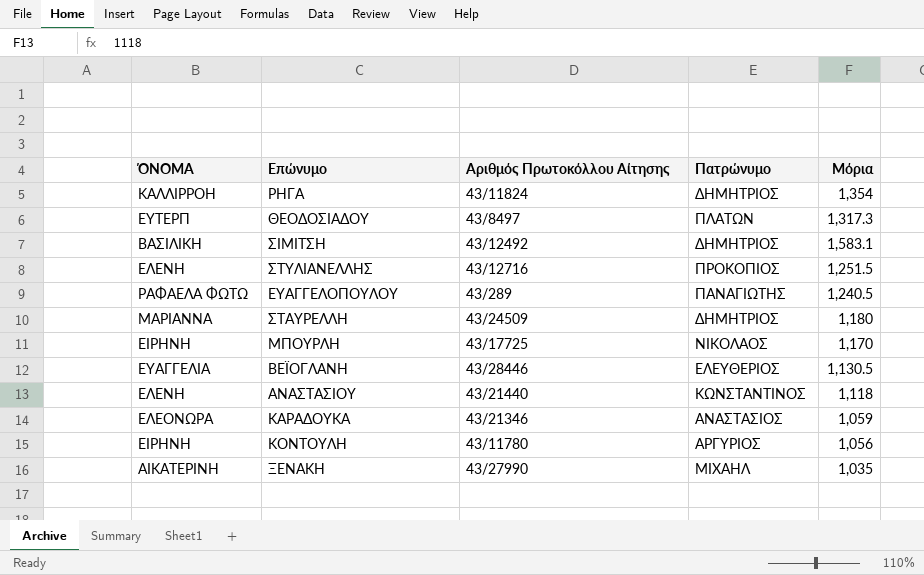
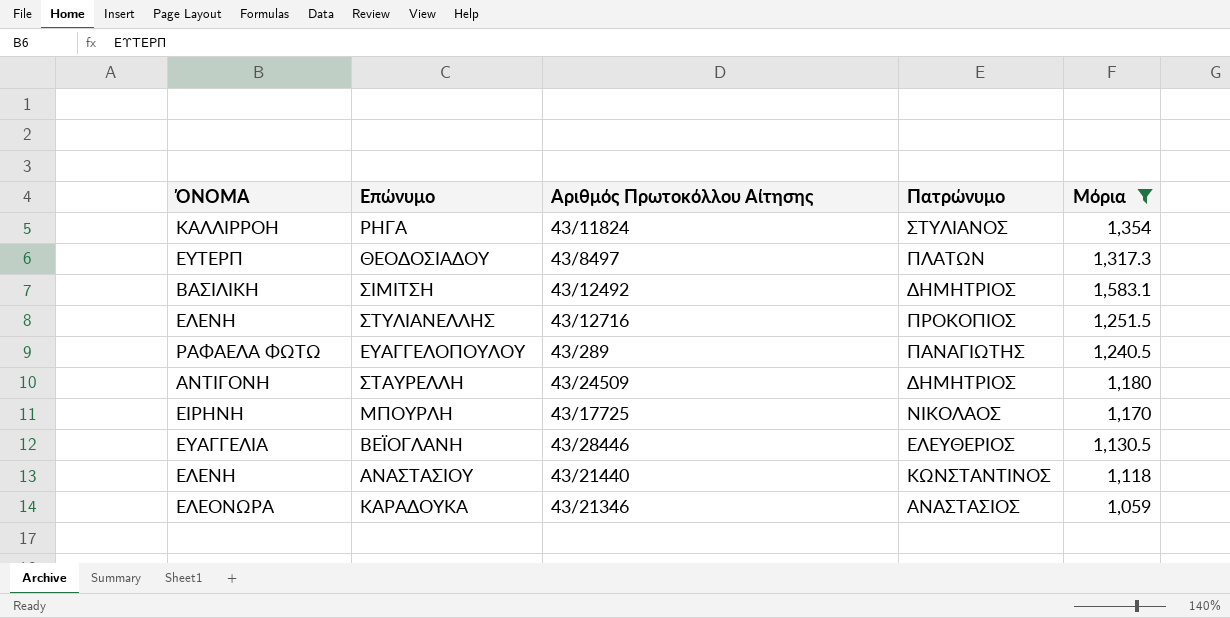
filter: none -> Μόρια >= 1,059
ΡΗΓΑ | Πατρώνυμο: ΔΗΜΗΤΡΙΟΣ -> ΣΤΥΛΙΑΝΟΣ
ΣΤΑΥΡΕΛΛΗ | ΌΝΟΜΑ: ΜΑΡΙΑΝΝΑ -> ΑΝΤΙΓΟΝΗ

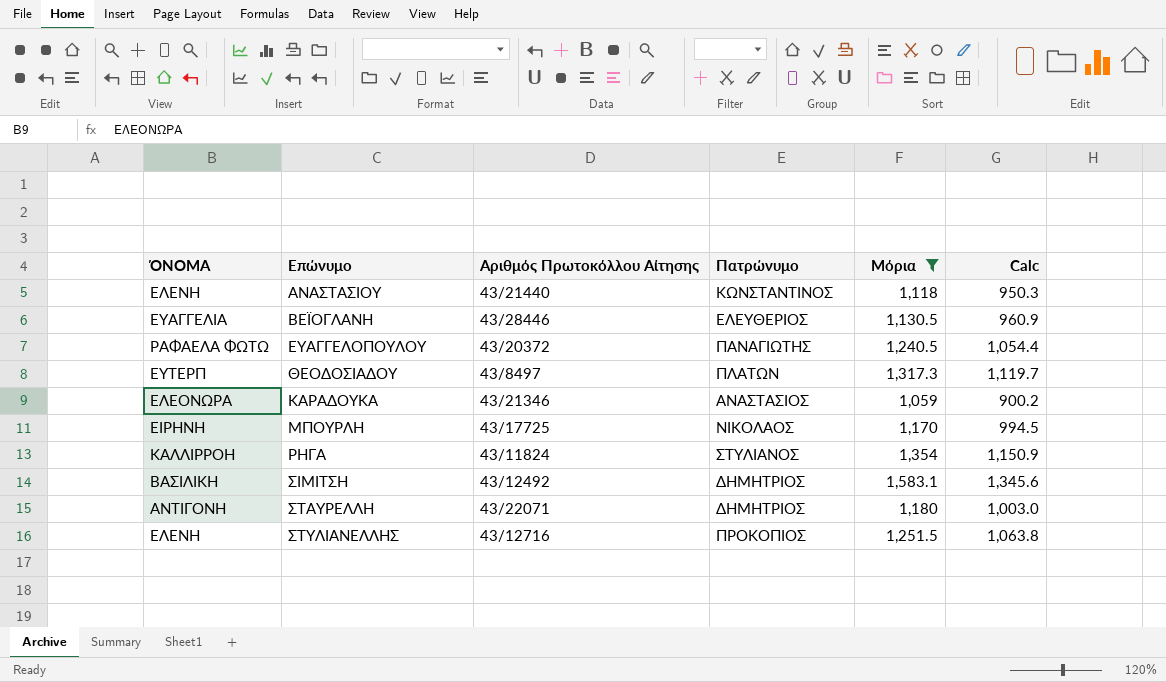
row order: none -> Επώνυμο ascending
column Calc | formula: none -> [Μόρια] * 0.85
ΕΥΑΓΓΕΛΟΠΟΥΛΟΥ | Αριθμός Πρωτοκόλλου Αίτησης: 43/289 -> 43/20372
ΣΤΑΥΡΕΛΛΗ | Αριθμός Πρωτοκόλλου Αίτησης: 43/24509 -> 43/22071

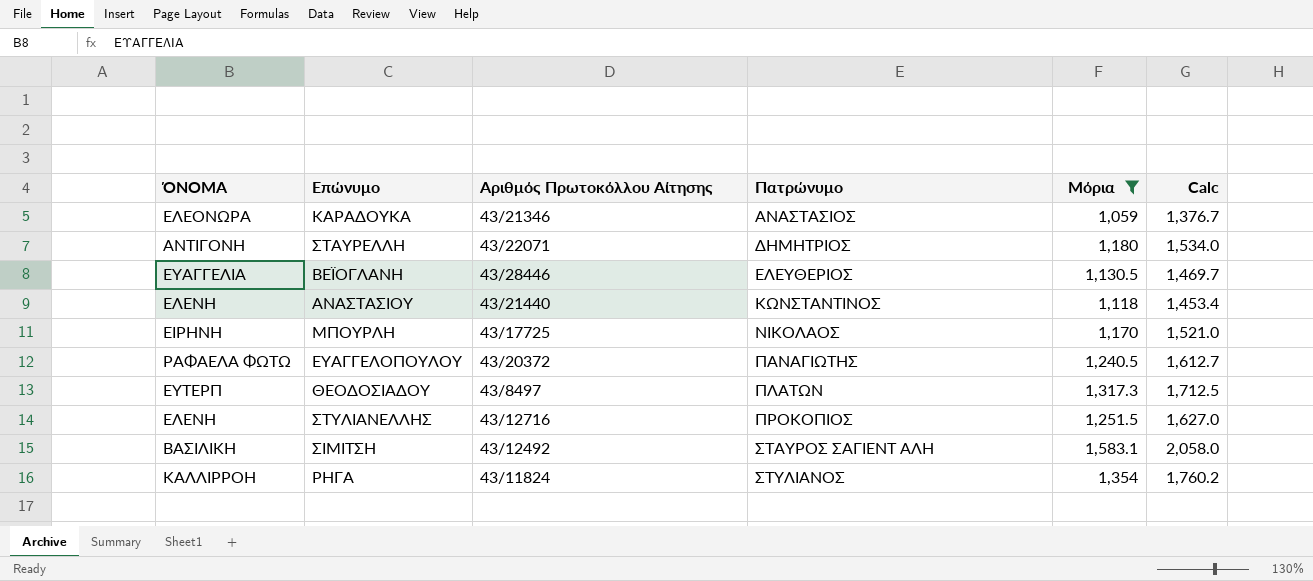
row order: Επώνυμο ascending -> Πατρώνυμο ascending
column Calc | formula: [Μόρια] * 0.85 -> [Μόρια] * 1.3
ΣΙΜΙΤΣΗ | Πατρώνυμο: ΔΗΜΗΤΡΙΟΣ -> ΣΤΑΥΡΟΣ ΣΑΓΙΕΝΤ ΑΛΗ

